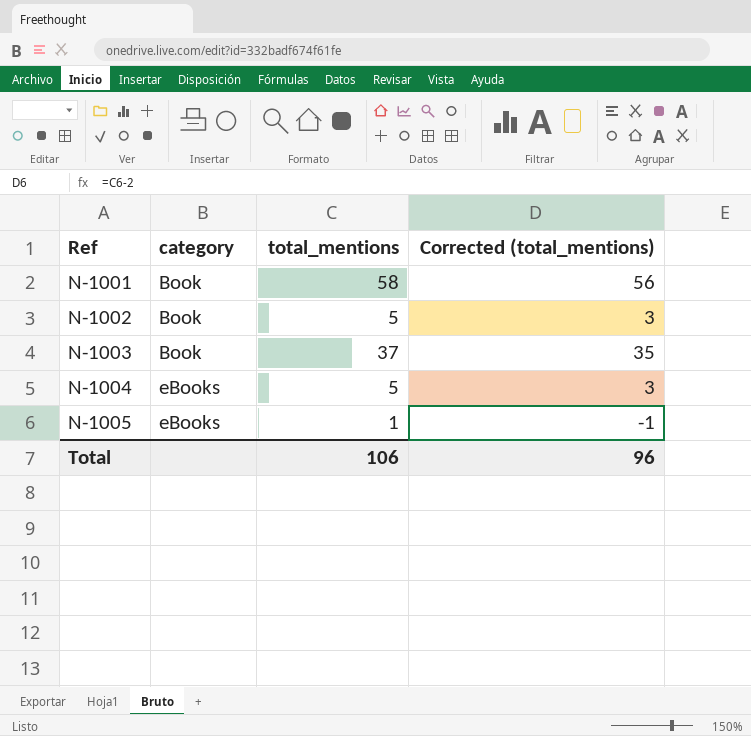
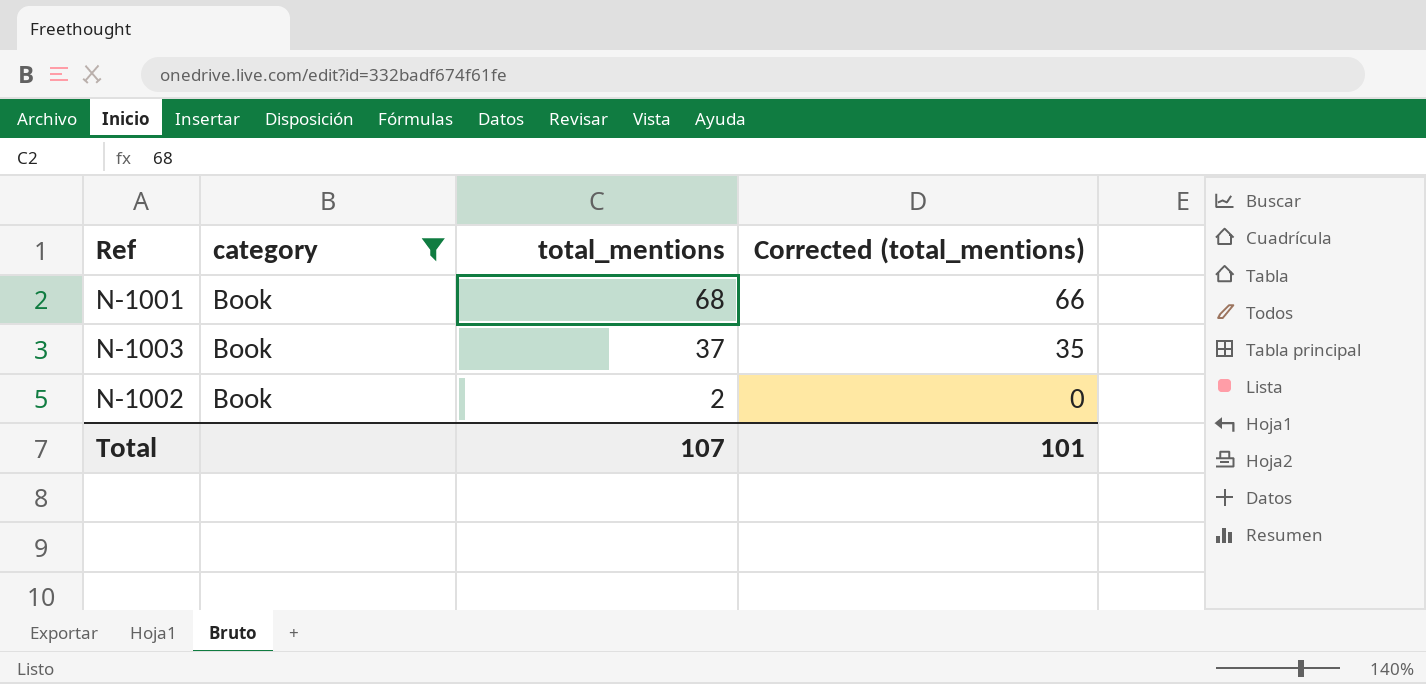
filter: none -> category = Book
row order: Ref ascending -> total_mentions descending
N-1001 | total_mentions: 58 -> 68
N-1001 | Corrected (total_mentions): 56 -> 66
N-1002 | total_mentions: 5 -> 2
N-1002 | Corrected (total_mentions): 3 -> 0
Total | total_mentions: 106 -> 107
Total | Corrected (total_mentions): 96 -> 101

